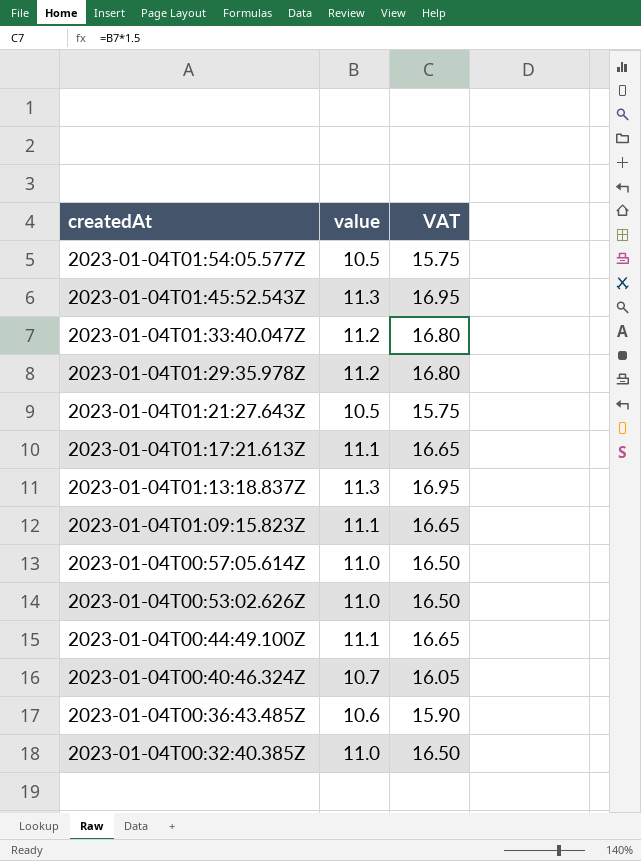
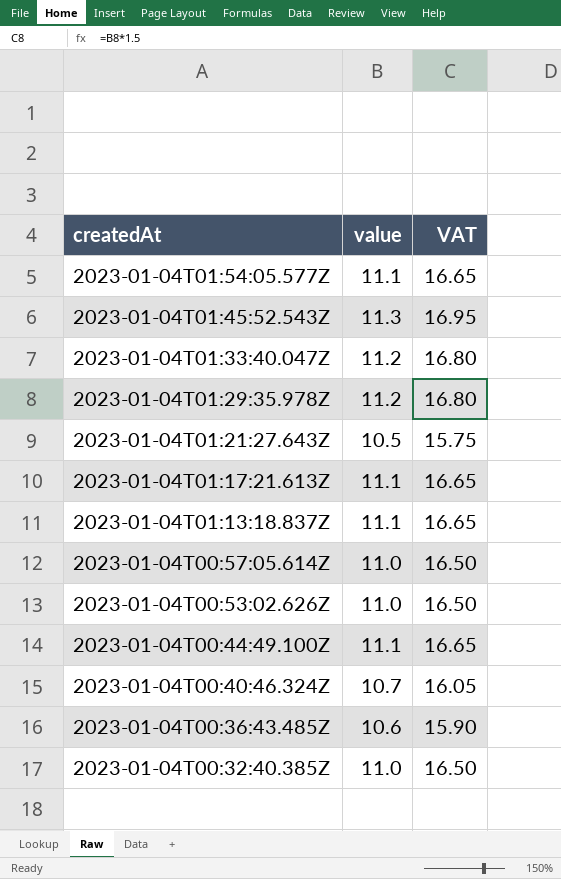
row 2023-01-04T01:09:15.823Z: 11.1 | 16.65 -> none
2023-01-04T01:54:05.577Z | value: 10.5 -> 11.1
2023-01-04T01:54:05.577Z | VAT: 15.75 -> 16.65
2023-01-04T01:13:18.837Z | value: 11.3 -> 11.1
2023-01-04T01:13:18.837Z | VAT: 16.95 -> 16.65

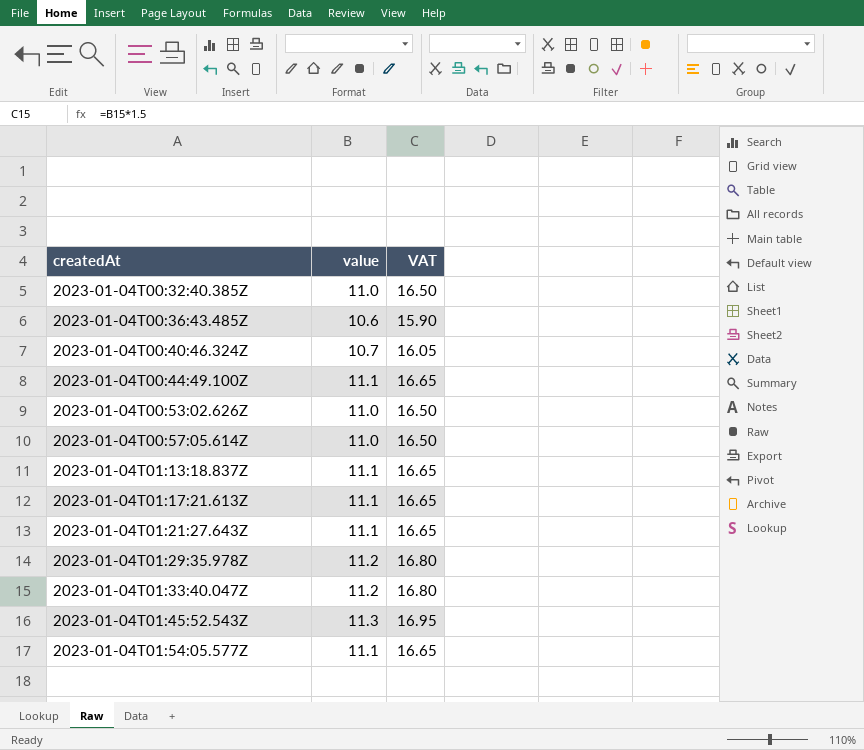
row order: createdAt descending -> createdAt ascending
2023-01-04T01:21:27.643Z | value: 10.5 -> 11.1
2023-01-04T01:21:27.643Z | VAT: 15.75 -> 16.65

